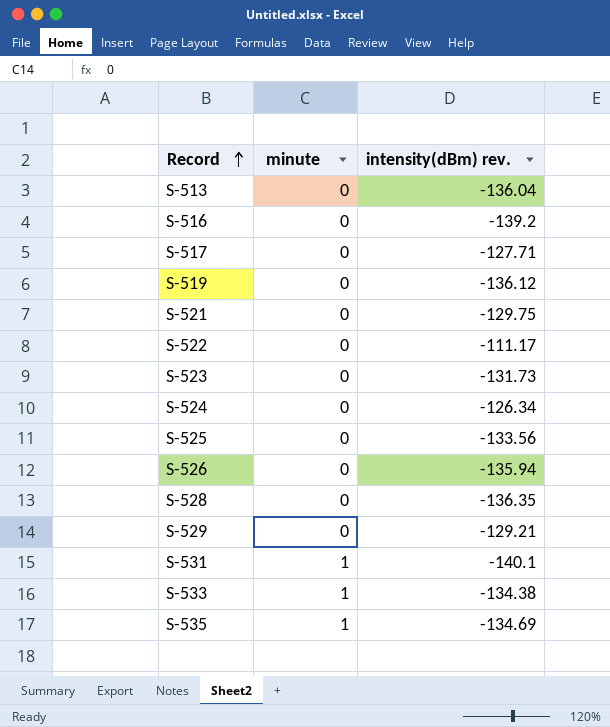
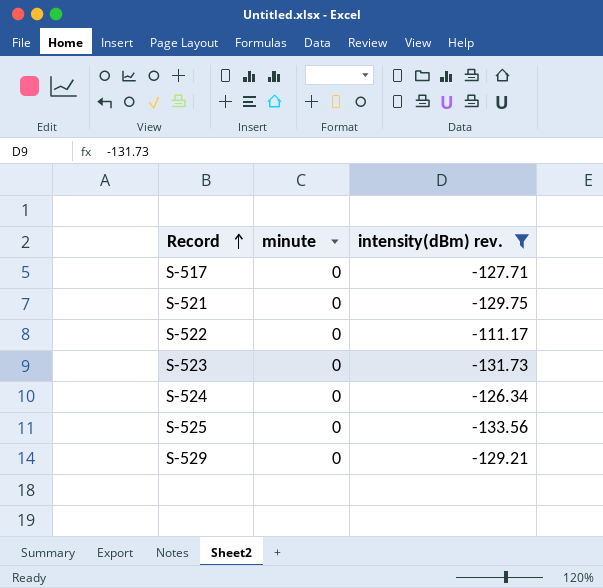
filter: none -> intensity(dBm) rev. >= -133.56

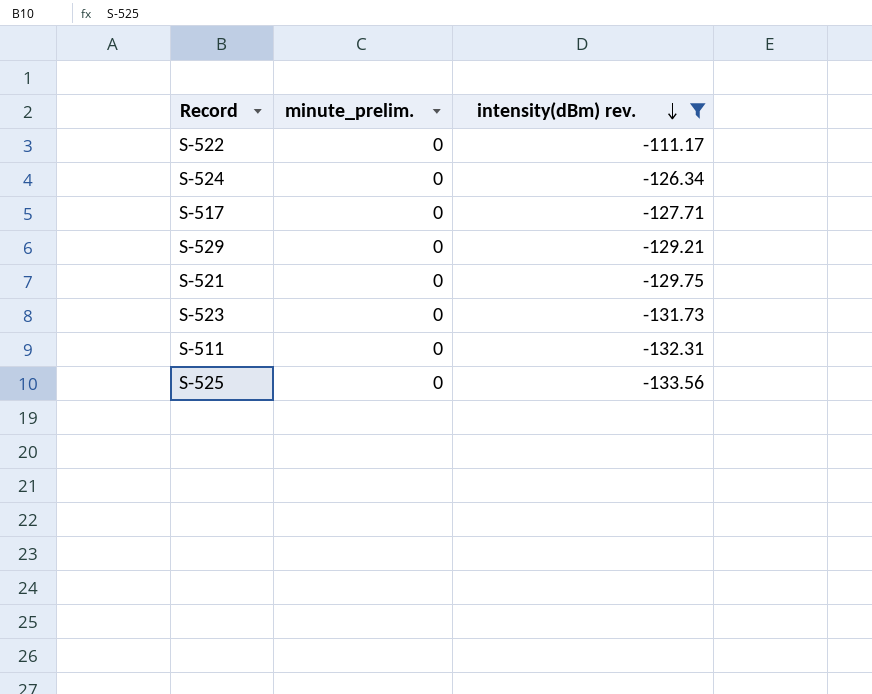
row order: Record ascending -> intensity(dBm) rev. descending
column name: minute -> minute_prelim.
row S-511: none -> 0 | -132.31

